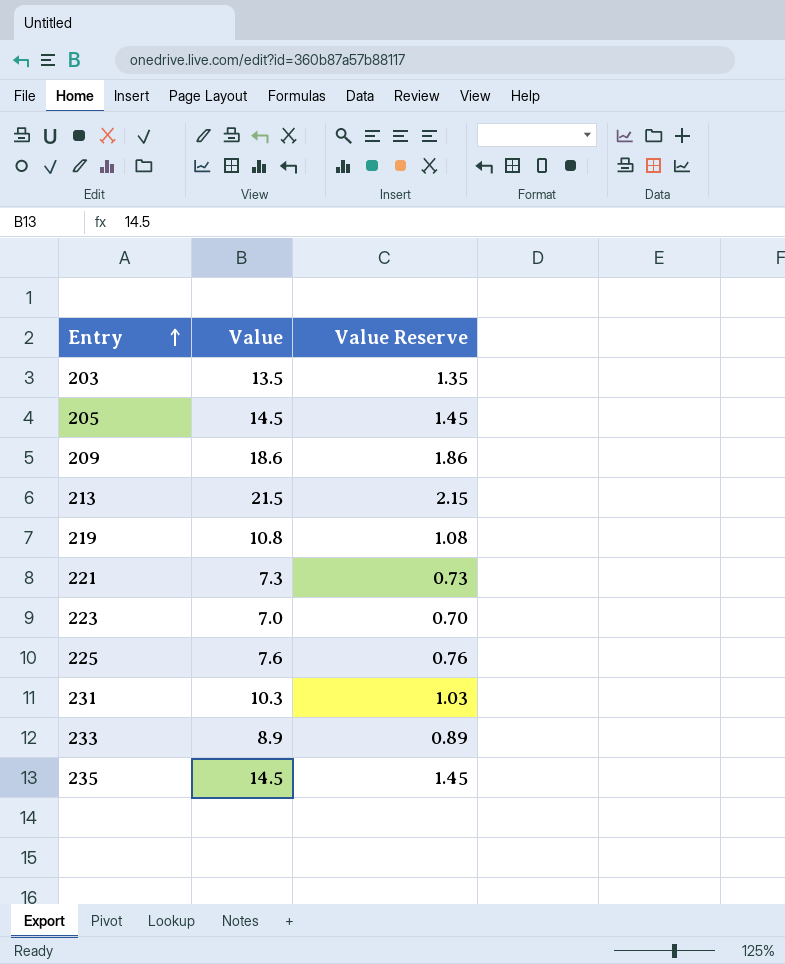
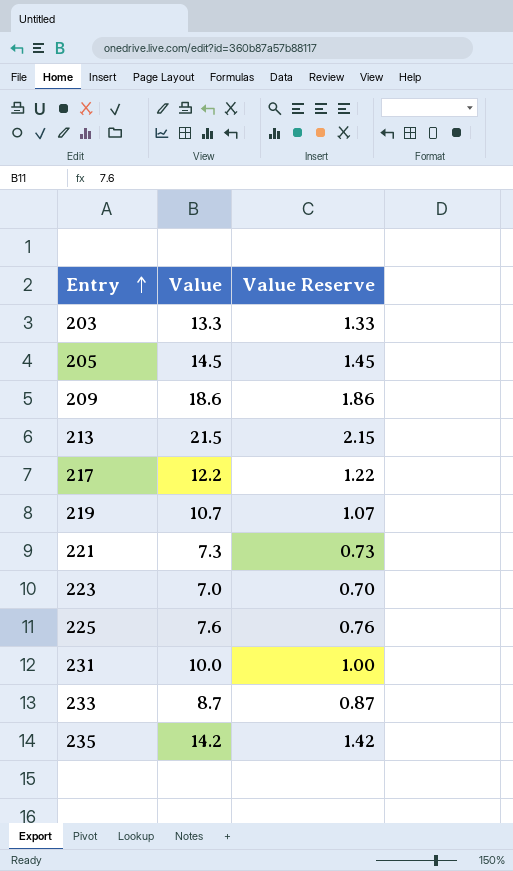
203 | Value: 13.5 -> 13.3
203 | Value Reserve: 1.35 -> 1.33
row 217: none -> 12.2 | 1.22
219 | Value: 10.8 -> 10.7
219 | Value Reserve: 1.08 -> 1.07
231 | Value: 10.3 -> 10.0
231 | Value Reserve: 1.03 -> 1.00
233 | Value: 8.9 -> 8.7
233 | Value Reserve: 0.89 -> 0.87
235 | Value: 14.5 -> 14.2
235 | Value Reserve: 1.45 -> 1.42

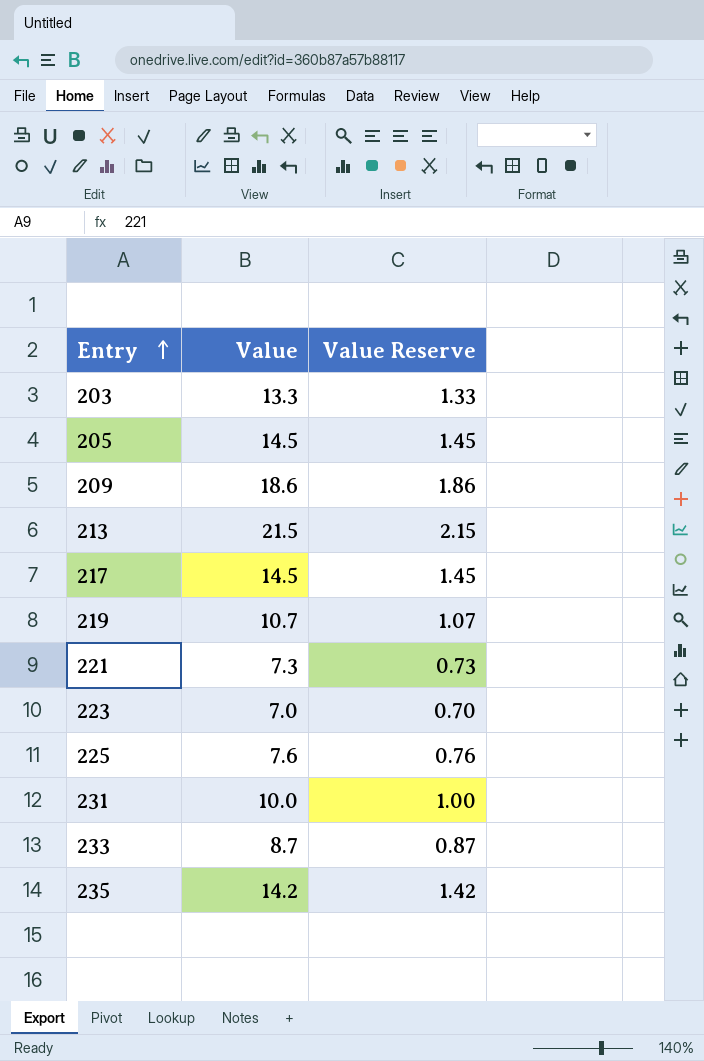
217 | Value: 12.2 -> 14.5
217 | Value Reserve: 1.22 -> 1.45

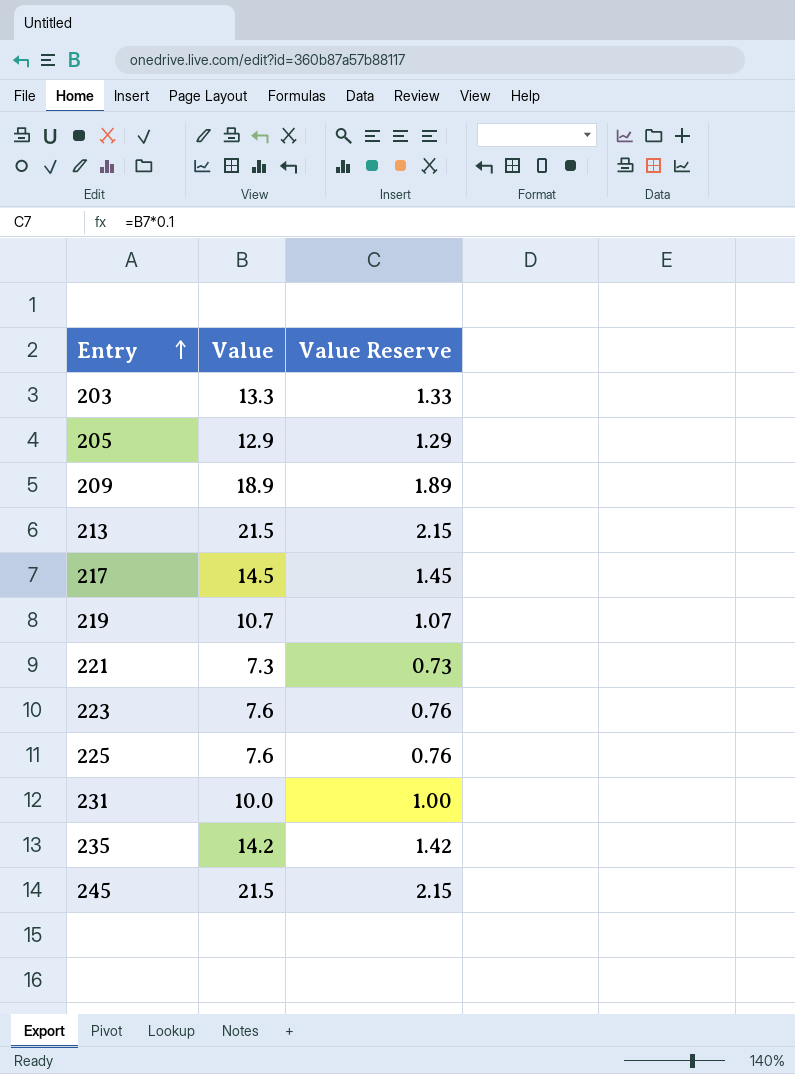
row 233: 8.7 | 0.87 -> none
205 | Value: 14.5 -> 12.9
205 | Value Reserve: 1.45 -> 1.29
209 | Value: 18.6 -> 18.9
209 | Value Reserve: 1.86 -> 1.89
223 | Value: 7.0 -> 7.6
223 | Value Reserve: 0.70 -> 0.76
row 245: none -> 21.5 | 2.15

